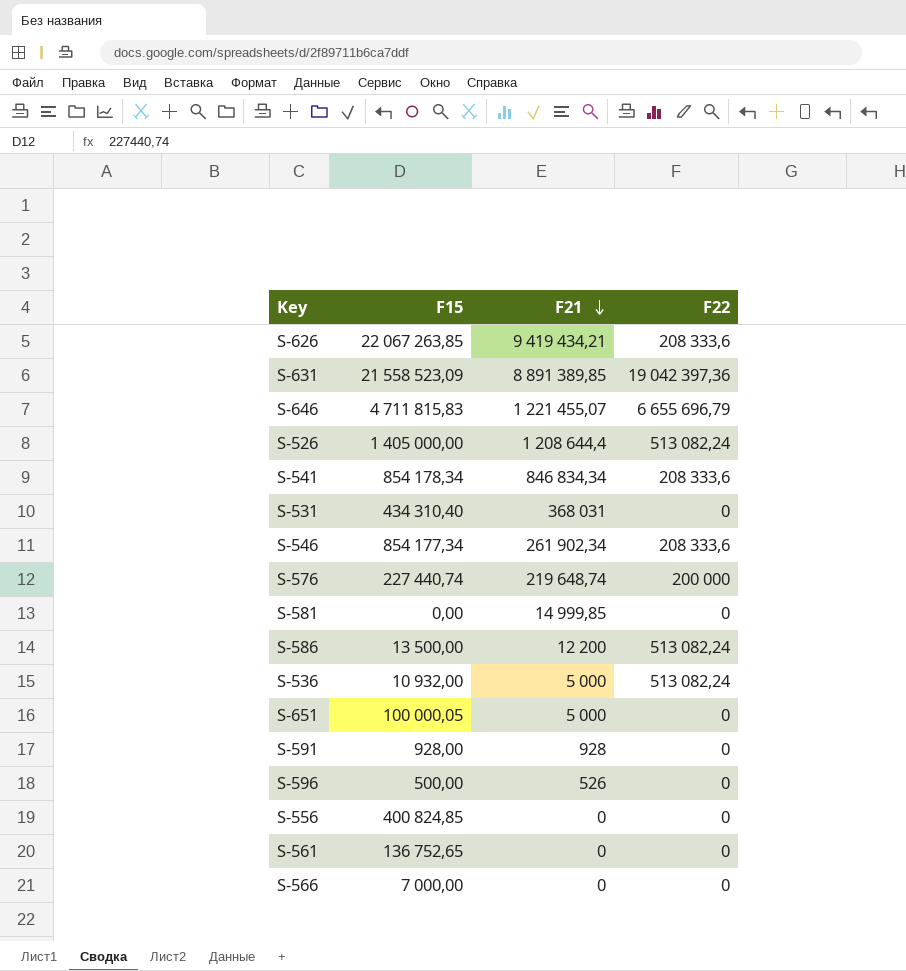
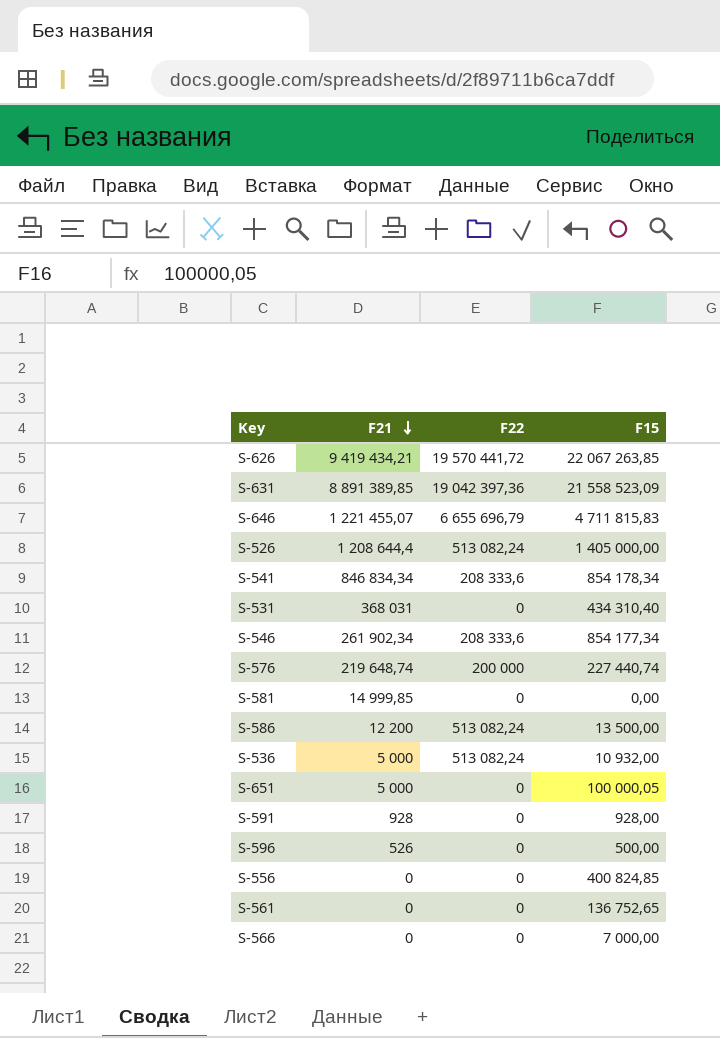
column F15 | position: 2 -> 4
S-626 | F22: 208 333,6 -> 19 570 441,72

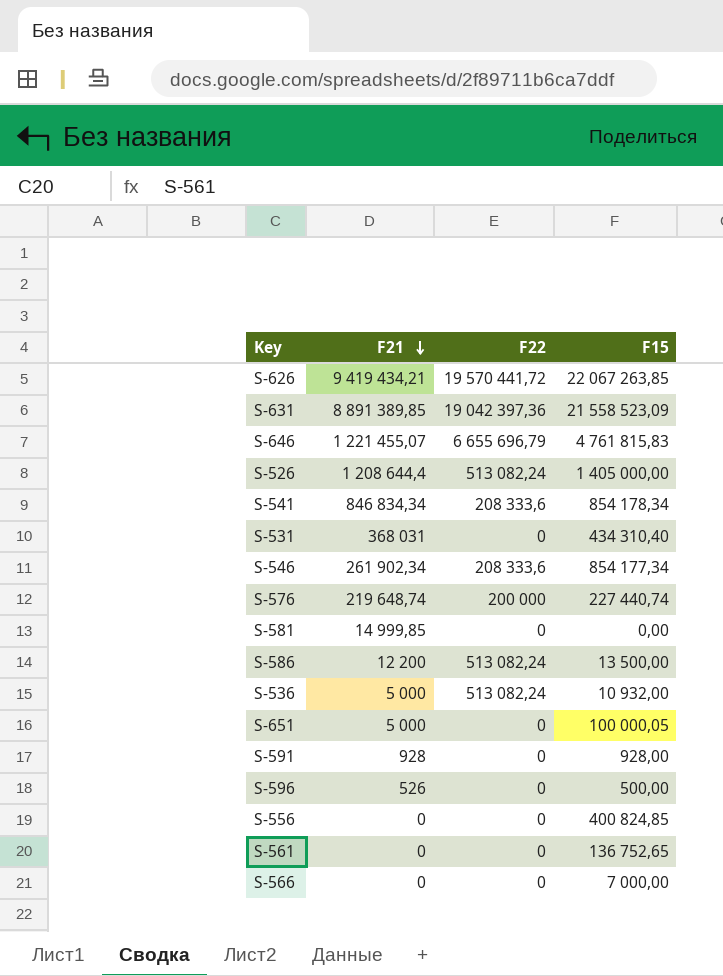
S-646 | F15: 4 711 815,83 -> 4 761 815,83

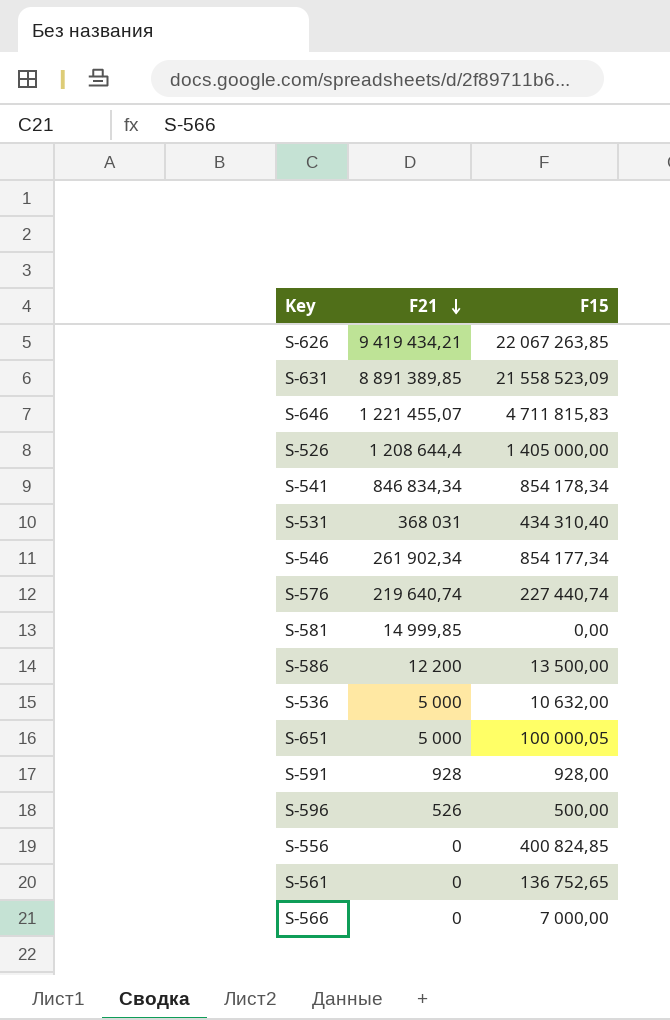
column F22 | position: 3 -> none
S-646 | F15: 4 761 815,83 -> 4 711 815,83
S-576 | F21: 219 648,74 -> 219 640,74
S-536 | F15: 10 932,00 -> 10 632,00

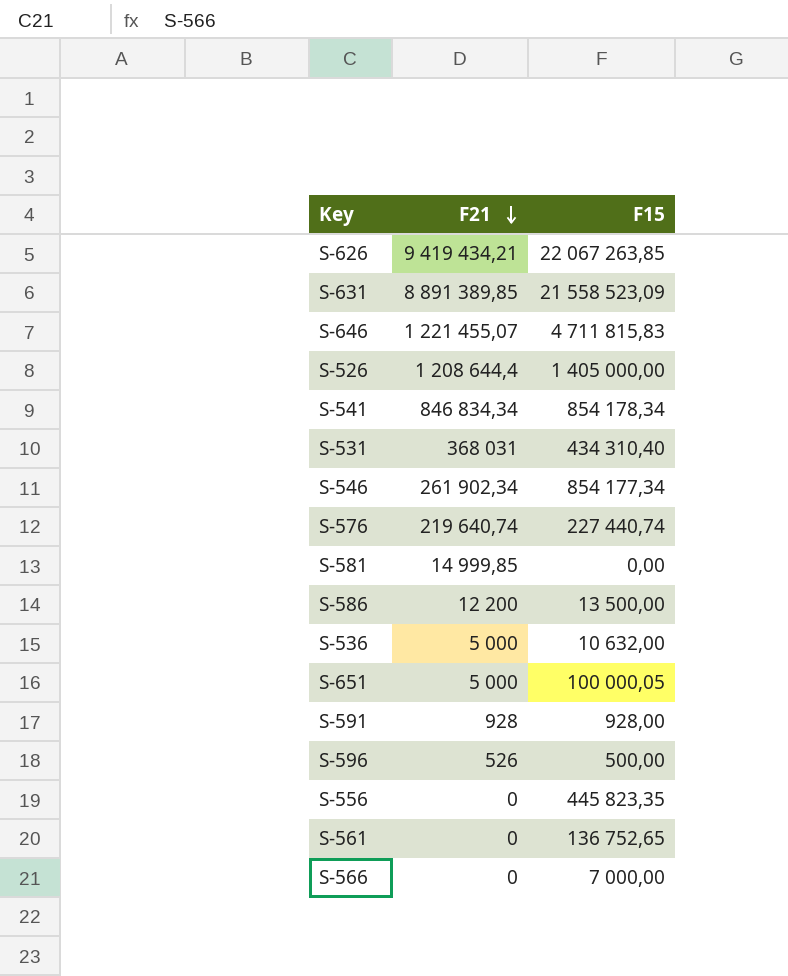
S-556 | F15: 400 824,85 -> 445 823,35

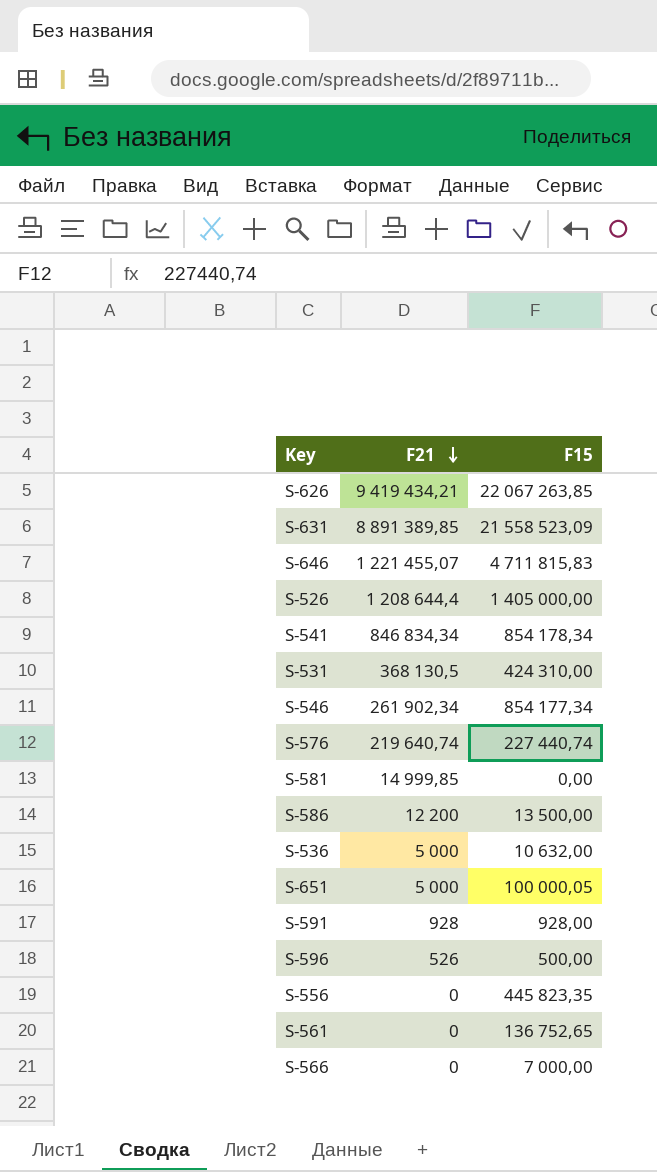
S-531 | F21: 368 031 -> 368 130,5
S-531 | F15: 434 310,40 -> 424 310,00

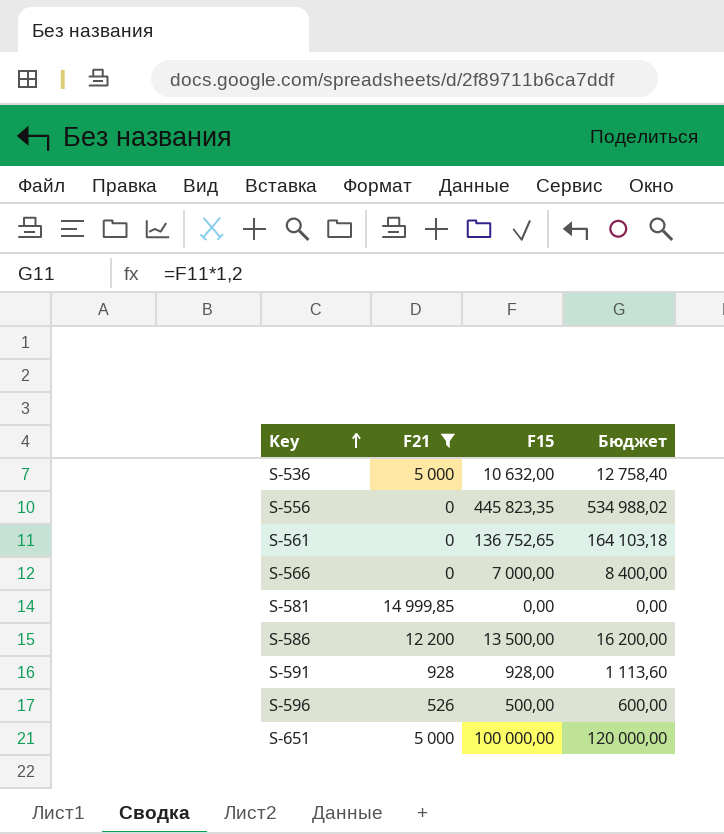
filter: none -> F21 <= 14 999,85
row order: F21 descending -> Key ascending
column Бюджет | formula: none -> [F15] * 1,2
S-651 | F15: 100 000,05 -> 100 000,00

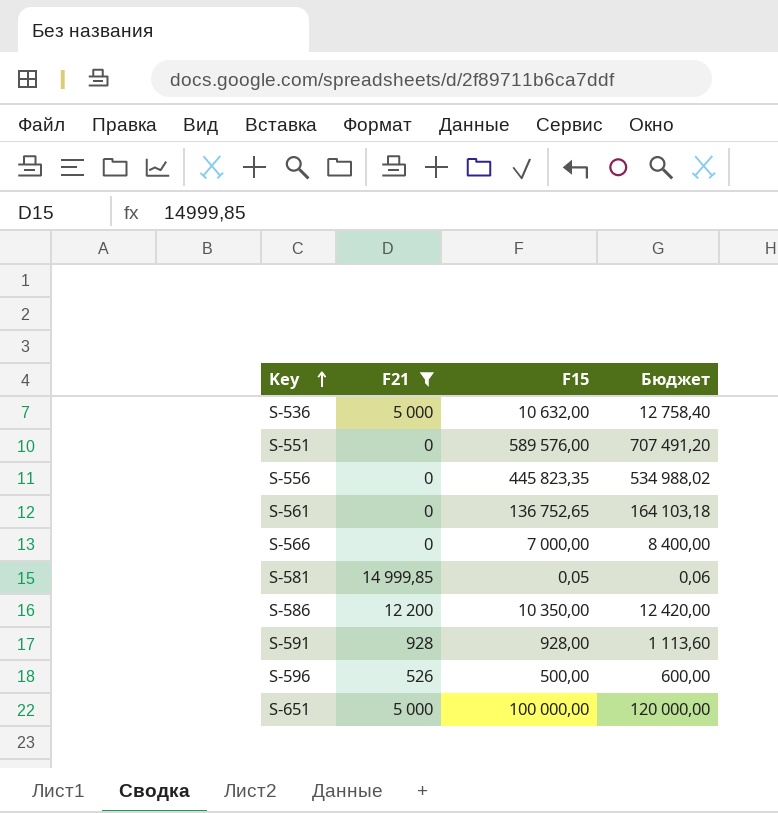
row S-551: none -> 0 | 589 576,00 | 707 491,20
S-581 | F15: 0,00 -> 0,05
S-581 | Бюджет: 0,00 -> 0,06
S-586 | F15: 13 500,00 -> 10 350,00
S-586 | Бюджет: 16 200,00 -> 12 420,00

